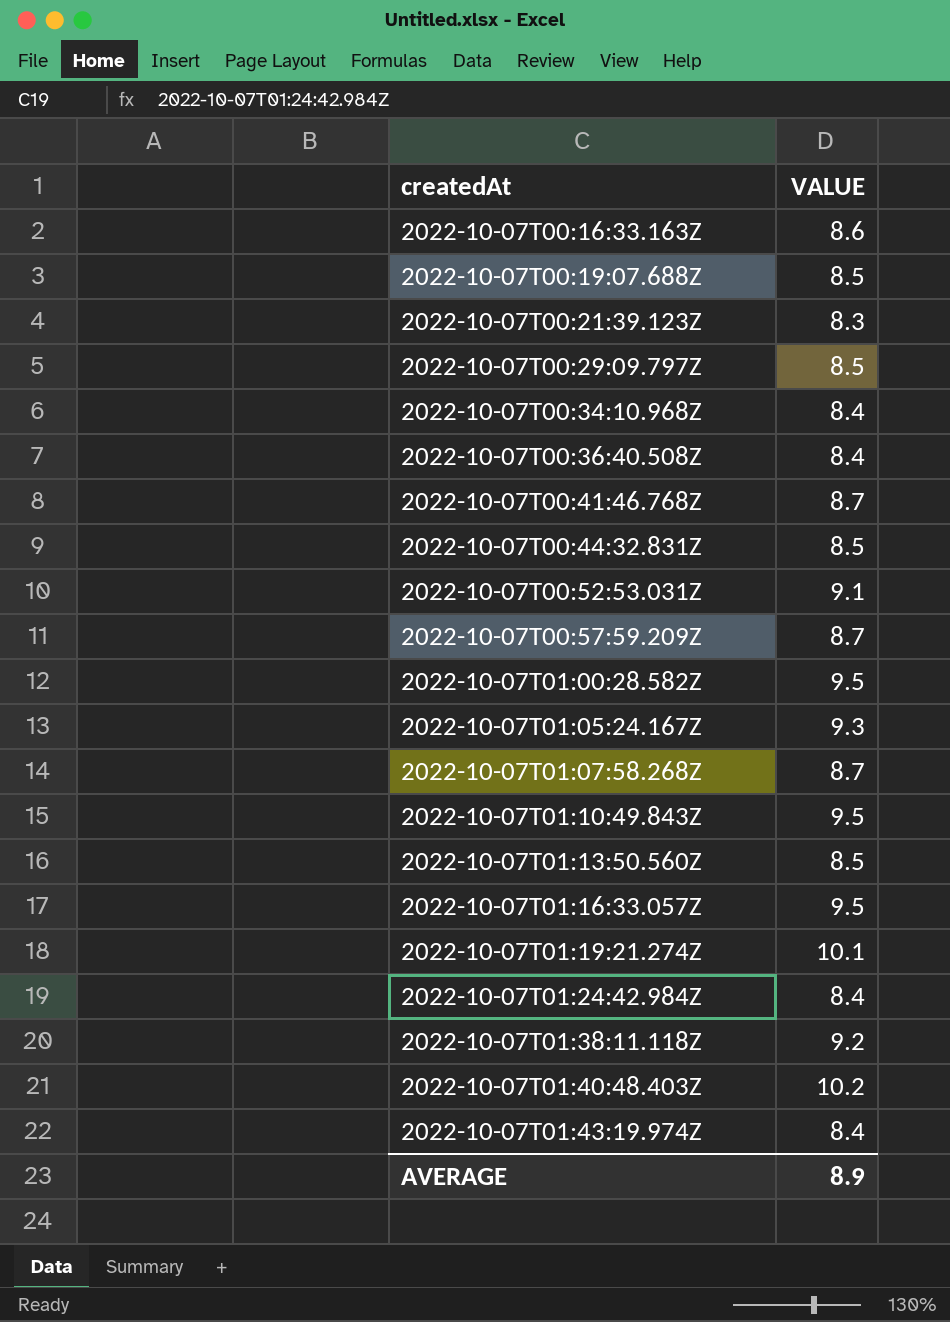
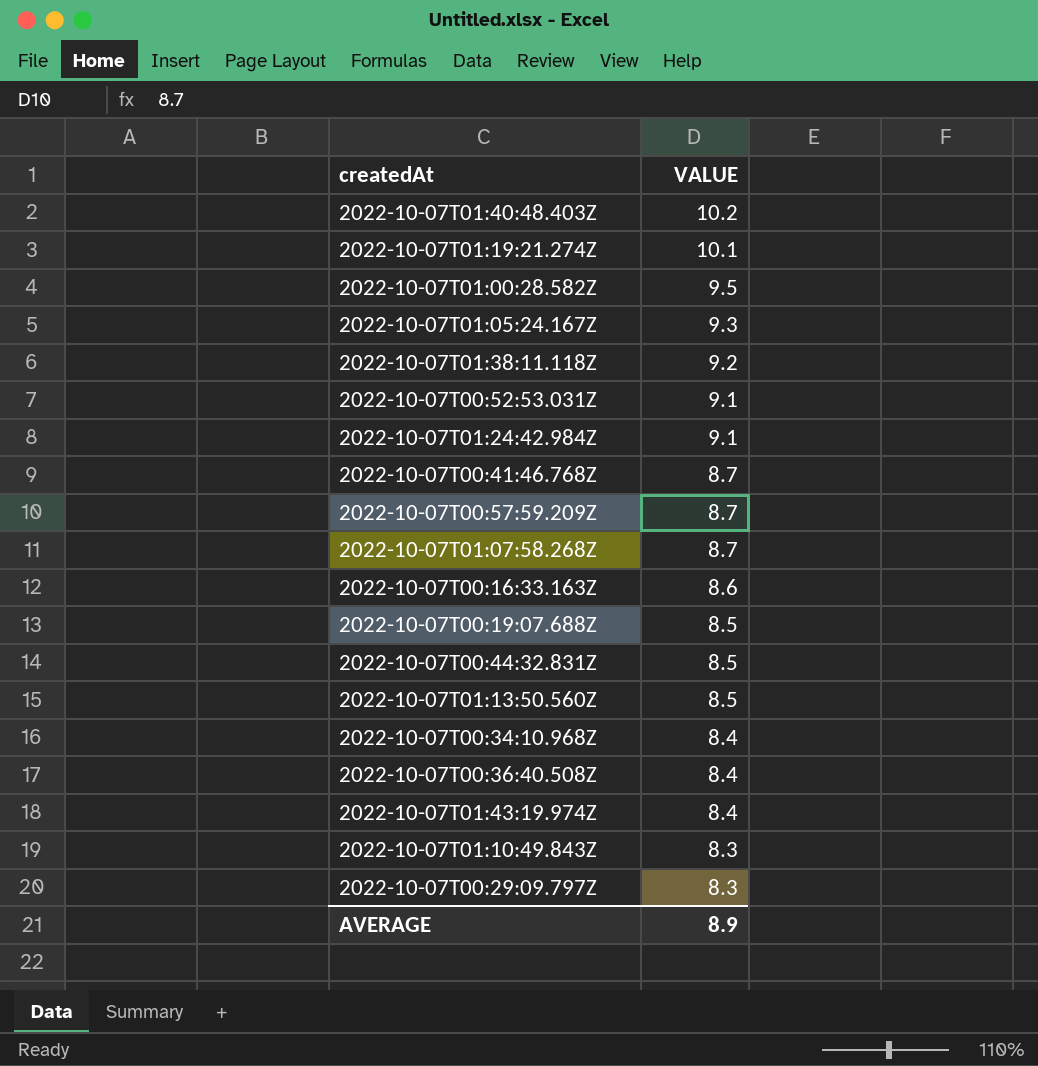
row order: createdAt ascending -> VALUE descending
row 2022-10-07T00:21:39.123Z: 8.3 -> none
row 2022-10-07T01:16:33.057Z: 9.5 -> none
2022-10-07T01:24:42.984Z | VALUE: 8.4 -> 9.1
2022-10-07T01:10:49.843Z | VALUE: 9.5 -> 8.3
2022-10-07T00:29:09.797Z | VALUE: 8.5 -> 8.3

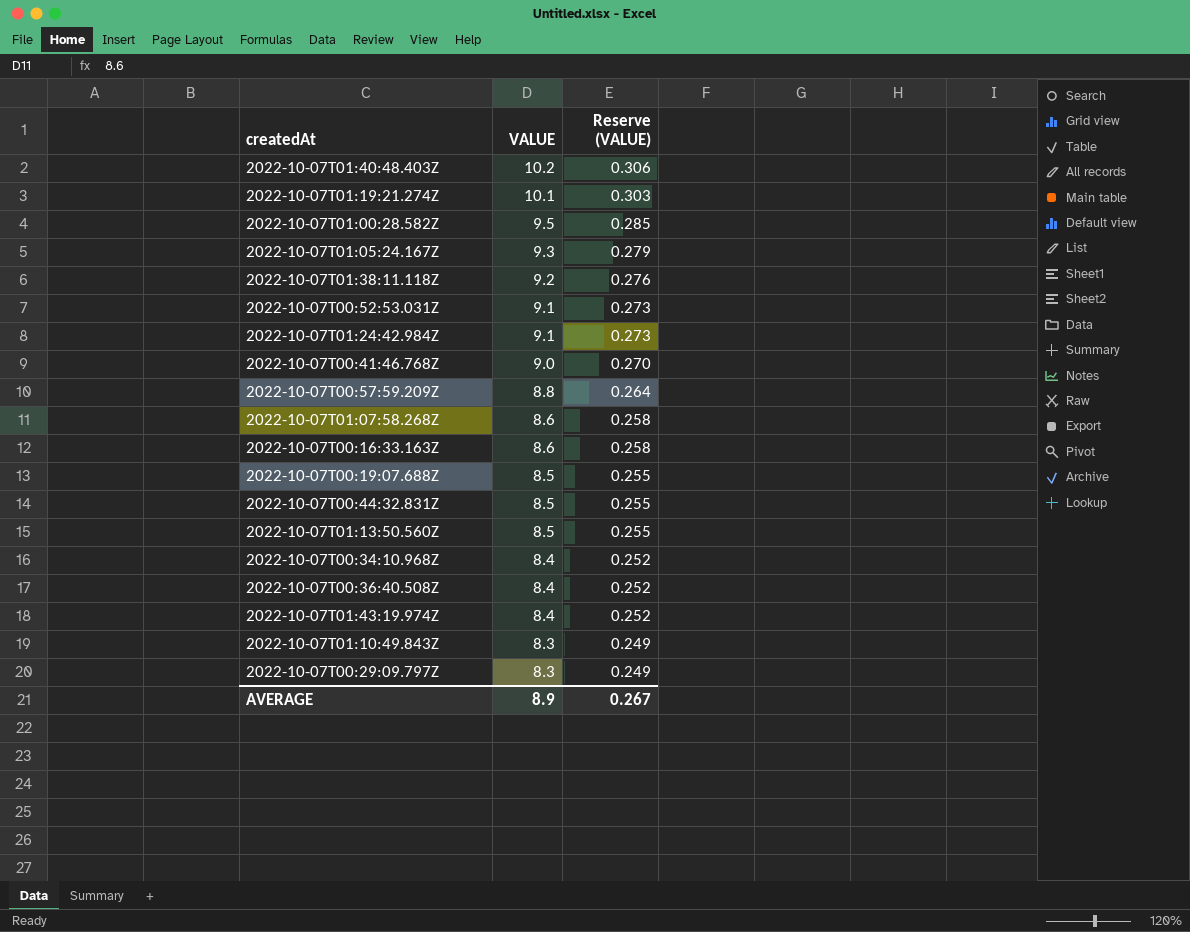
column Reserve (VALUE) | formula: none -> [VALUE] * 0.03
2022-10-07T00:41:46.768Z | VALUE: 8.7 -> 9.0
2022-10-07T00:57:59.209Z | VALUE: 8.7 -> 8.8
2022-10-07T01:07:58.268Z | VALUE: 8.7 -> 8.6

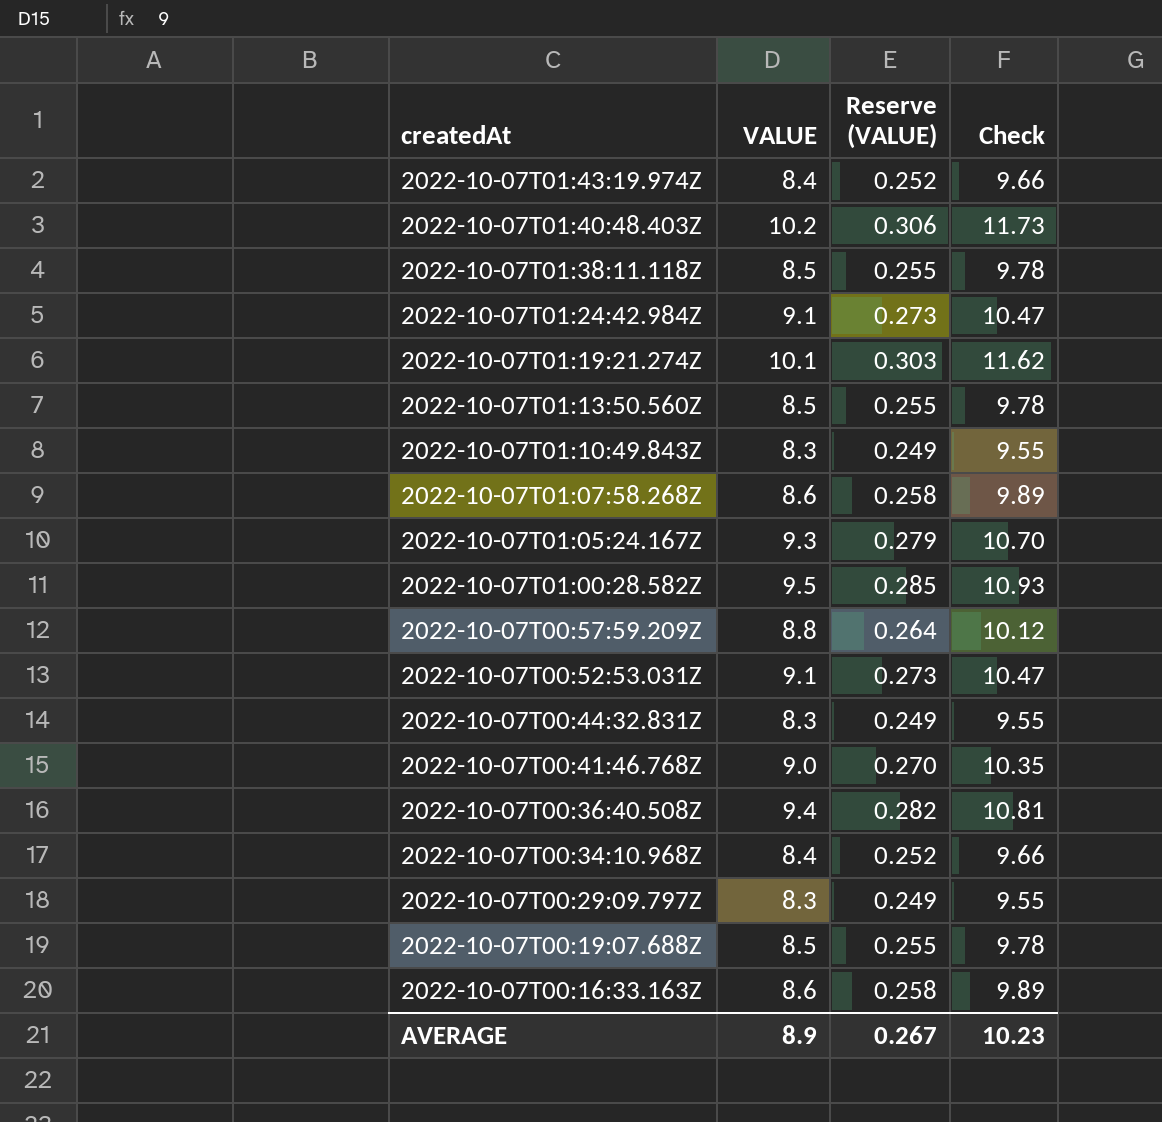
row order: VALUE descending -> createdAt descending
column Check | formula: none -> [VALUE] * 1.15
2022-10-07T01:38:11.118Z | VALUE: 9.2 -> 8.5
2022-10-07T01:38:11.118Z | Reserve (VALUE): 0.276 -> 0.255
2022-10-07T00:44:32.831Z | VALUE: 8.5 -> 8.3
2022-10-07T00:44:32.831Z | Reserve (VALUE): 0.255 -> 0.249
2022-10-07T00:36:40.508Z | VALUE: 8.4 -> 9.4
2022-10-07T00:36:40.508Z | Reserve (VALUE): 0.252 -> 0.282

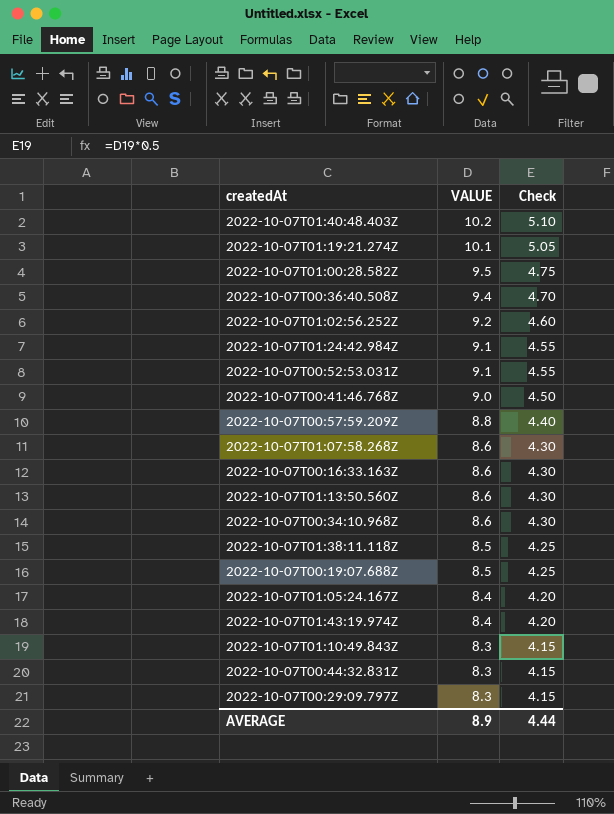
row order: createdAt descending -> VALUE descending
column Reserve (VALUE) | formula: [VALUE] * 0.03 -> none
column Check | formula: [VALUE] * 1.15 -> [VALUE] * 0.5
row 2022-10-07T01:02:56.252Z: none -> 9.2 | 4.60
2022-10-07T01:13:50.560Z | VALUE: 8.5 -> 8.6
2022-10-07T00:34:10.968Z | VALUE: 8.4 -> 8.6
2022-10-07T01:05:24.167Z | VALUE: 9.3 -> 8.4
AVERAGE | Check: 10.23 -> 4.44

